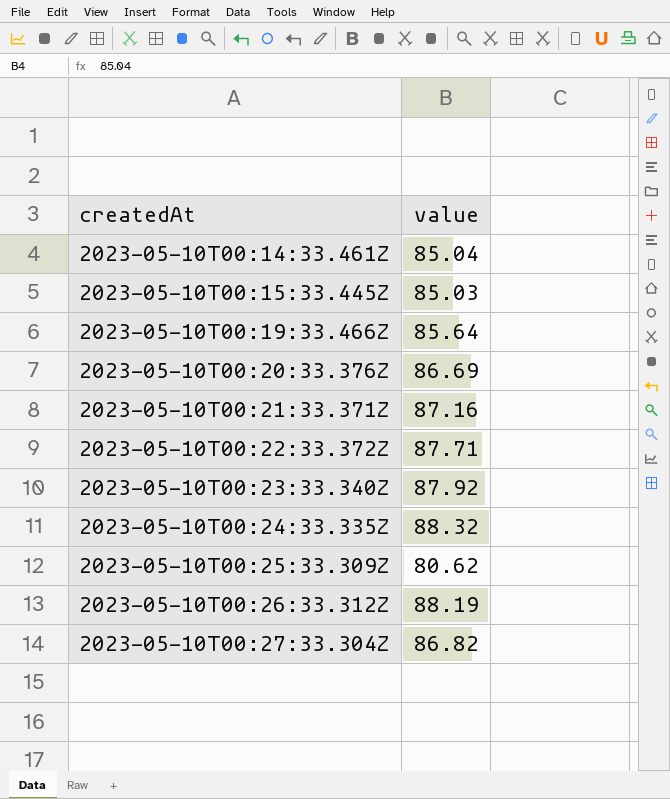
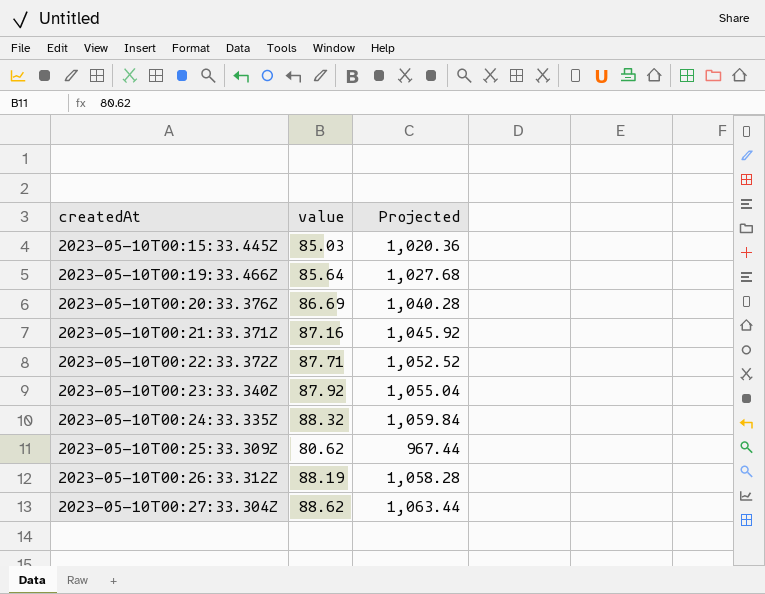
column Projected | formula: none -> [value] * 12
row 2023-05-10T00:14:33.461Z: 85.04 -> none
2023-05-10T00:27:33.304Z | value: 86.82 -> 88.62

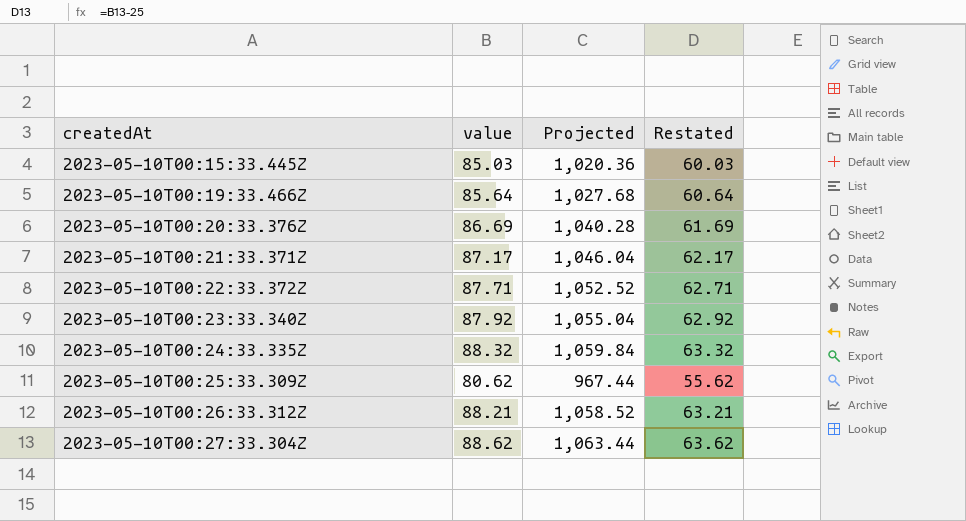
column Restated | formula: none -> [value] - 25
2023-05-10T00:21:33.371Z | value: 87.16 -> 87.17
2023-05-10T00:21:33.371Z | Projected: 1,045.92 -> 1,046.04
2023-05-10T00:26:33.312Z | value: 88.19 -> 88.21
2023-05-10T00:26:33.312Z | Projected: 1,058.28 -> 1,058.52

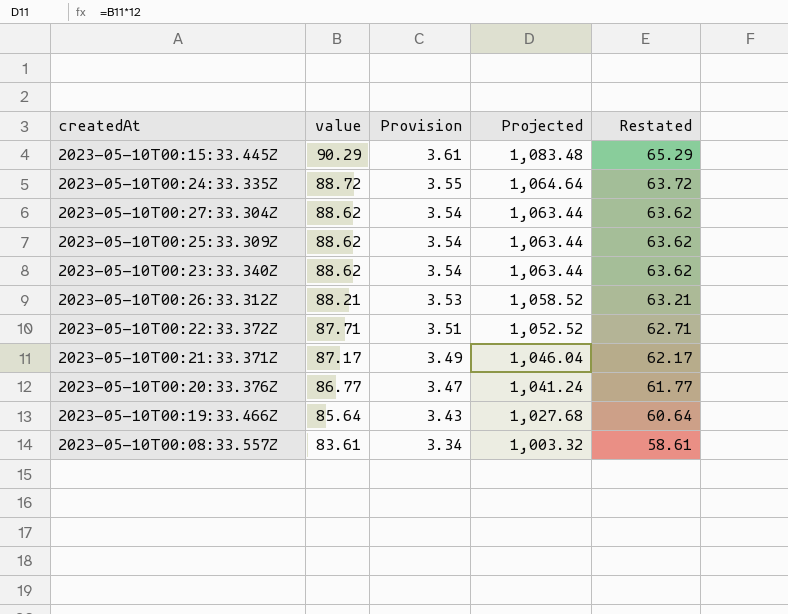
row order: createdAt ascending -> value descending
column Provision | formula: none -> [value] * 0.04
2023-05-10T00:15:33.445Z | value: 85.03 -> 90.29
2023-05-10T00:15:33.445Z | Projected: 1,020.36 -> 1,083.48
2023-05-10T00:15:33.445Z | Restated: 60.03 -> 65.29
2023-05-10T00:24:33.335Z | value: 88.32 -> 88.72
2023-05-10T00:24:33.335Z | Projected: 1,059.84 -> 1,064.64
2023-05-10T00:24:33.335Z | Restated: 63.32 -> 63.72
2023-05-10T00:25:33.309Z | value: 80.62 -> 88.62
2023-05-10T00:25:33.309Z | Projected: 967.44 -> 1,063.44
2023-05-10T00:25:33.309Z | Restated: 55.62 -> 63.62
2023-05-10T00:23:33.340Z | value: 87.92 -> 88.62
2023-05-10T00:23:33.340Z | Projected: 1,055.04 -> 1,063.44
2023-05-10T00:23:33.340Z | Restated: 62.92 -> 63.62
2023-05-10T00:20:33.376Z | value: 86.69 -> 86.77
2023-05-10T00:20:33.376Z | Projected: 1,040.28 -> 1,041.24
2023-05-10T00:20:33.376Z | Restated: 61.69 -> 61.77
row 2023-05-10T00:08:33.557Z: none -> 83.61 | 3.34 | 1,003.32 | 58.61

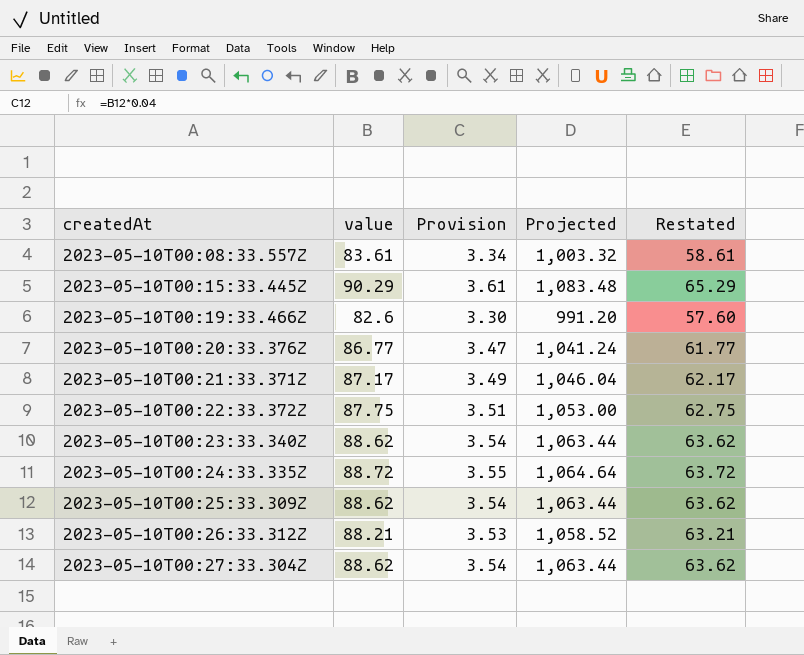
row order: value descending -> createdAt ascending
2023-05-10T00:19:33.466Z | value: 85.64 -> 82.6
2023-05-10T00:19:33.466Z | Provision: 3.43 -> 3.30
2023-05-10T00:19:33.466Z | Projected: 1,027.68 -> 991.20
2023-05-10T00:19:33.466Z | Restated: 60.64 -> 57.60
2023-05-10T00:22:33.372Z | value: 87.71 -> 87.75
2023-05-10T00:22:33.372Z | Projected: 1,052.52 -> 1,053.00
2023-05-10T00:22:33.372Z | Restated: 62.71 -> 62.75

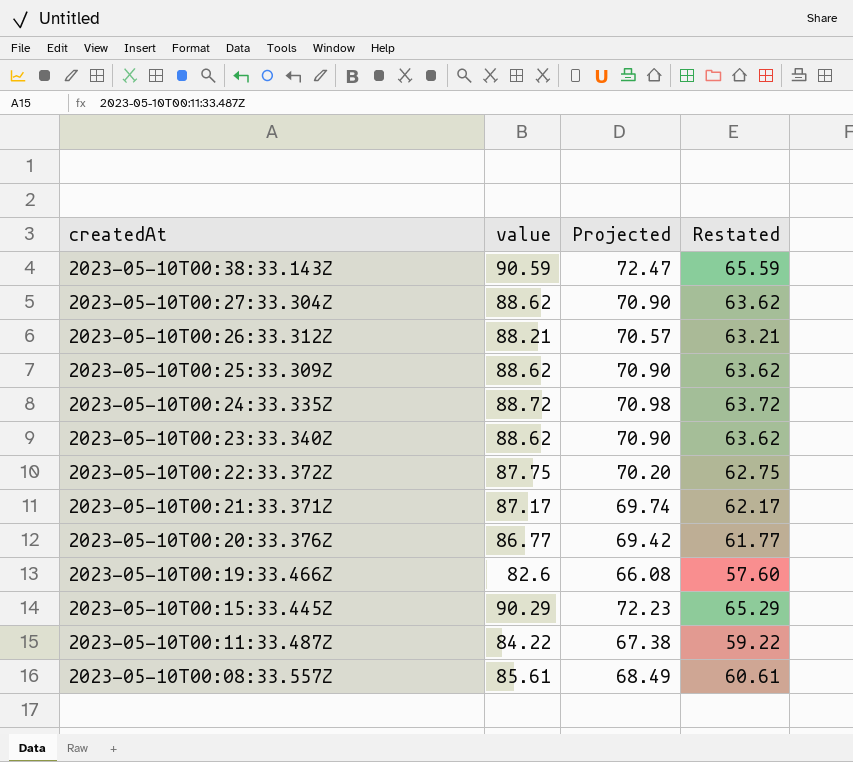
row order: createdAt ascending -> createdAt descending
column Provision | formula: [value] * 0.04 -> none
column Projected | formula: [value] * 12 -> [value] * 0.8
row 2023-05-10T00:38:33.143Z: none -> 90.59 | 72.47 | 65.59
row 2023-05-10T00:11:33.487Z: none -> 84.22 | 67.38 | 59.22
2023-05-10T00:08:33.557Z | value: 83.61 -> 85.61
2023-05-10T00:08:33.557Z | Restated: 58.61 -> 60.61

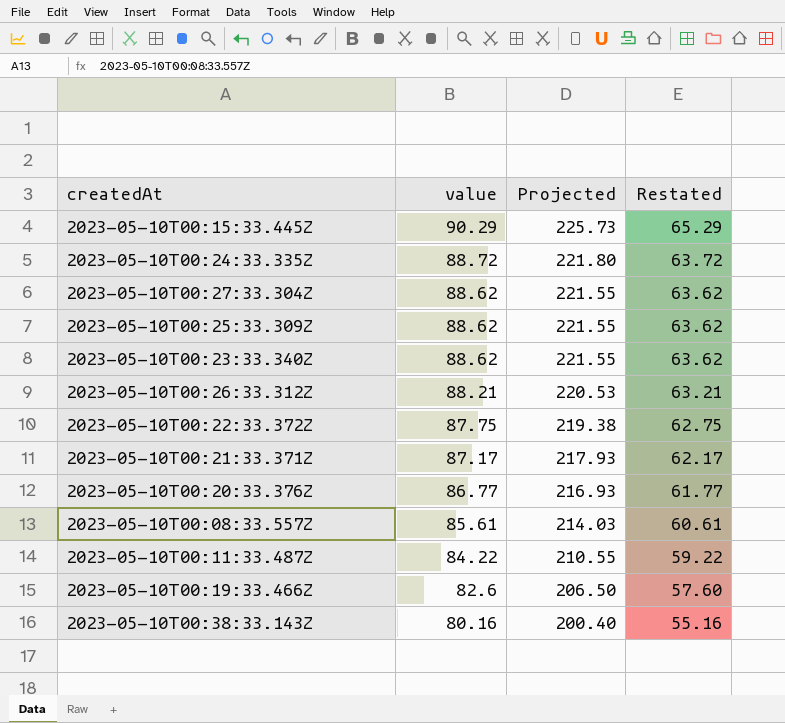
row order: createdAt descending -> value descending
column Projected | formula: [value] * 0.8 -> [value] * 2.5
2023-05-10T00:38:33.143Z | value: 90.59 -> 80.16
2023-05-10T00:38:33.143Z | Restated: 65.59 -> 55.16

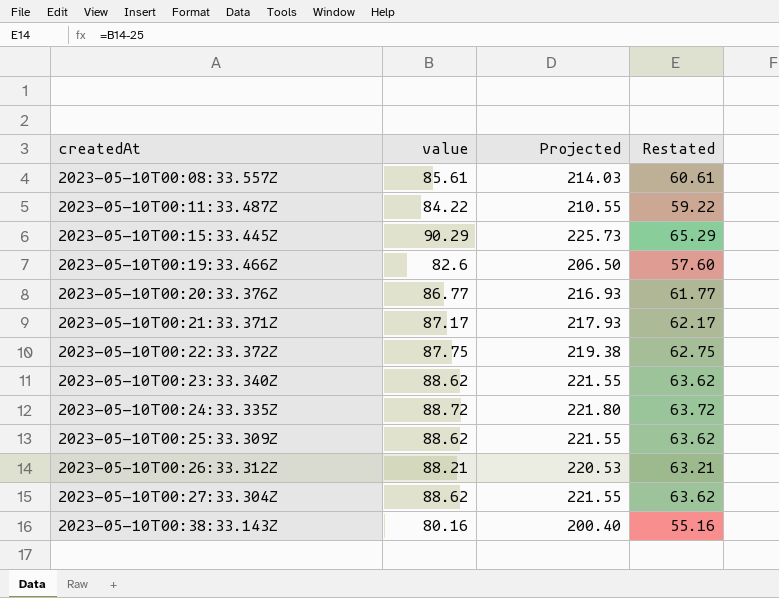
row order: value descending -> createdAt ascending

